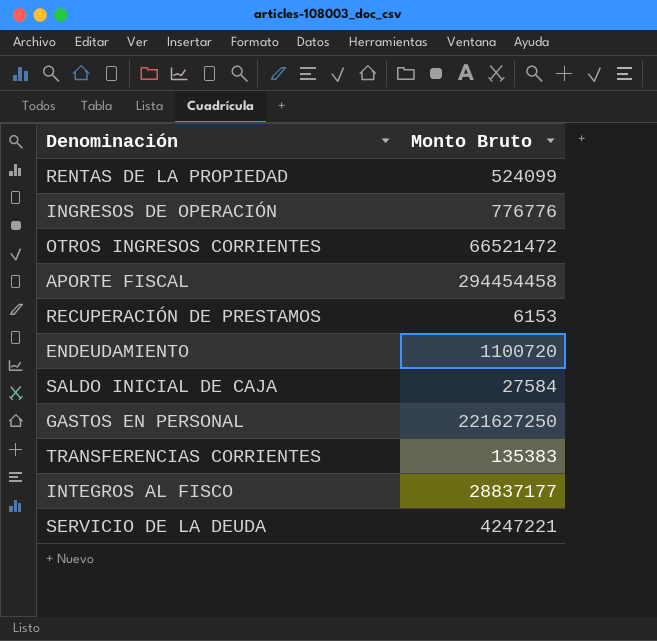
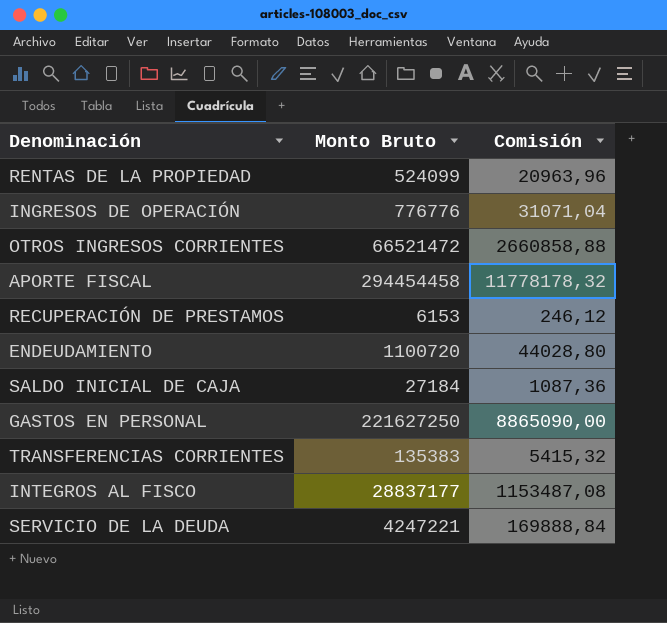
column Comisión | formula: none -> [Monto Bruto] * 0,04
SALDO INICIAL DE CAJA | Monto Bruto: 27584 -> 27184

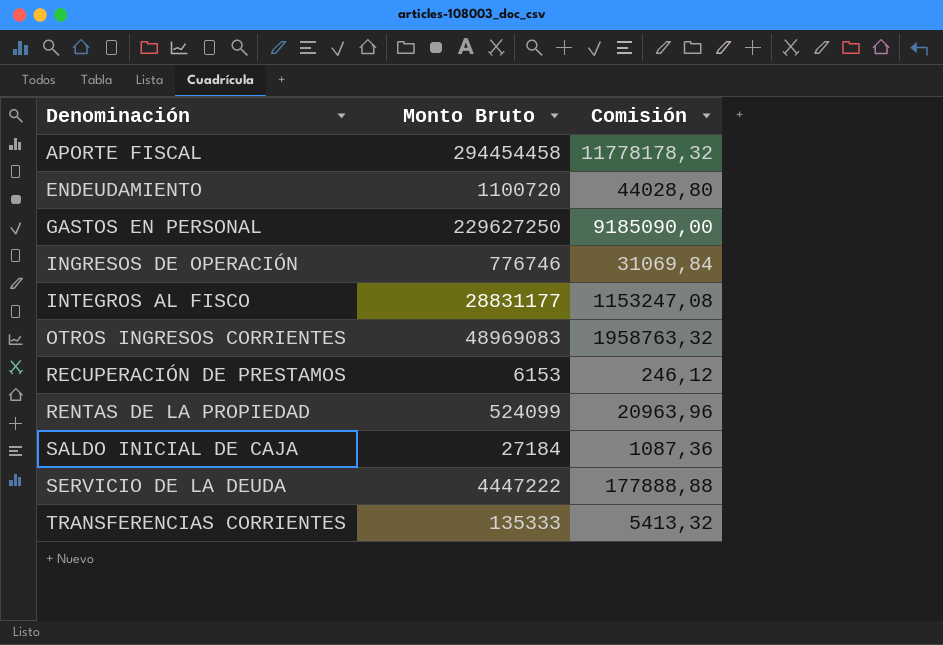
row order: none -> Denominación ascending
GASTOS EN PERSONAL | Monto Bruto: 221627250 -> 229627250
GASTOS EN PERSONAL | Comisión: 8865090,00 -> 9185090,00
INGRESOS DE OPERACIÓN | Monto Bruto: 776776 -> 776746
INGRESOS DE OPERACIÓN | Comisión: 31071,04 -> 31069,84
INTEGROS AL FISCO | Monto Bruto: 28837177 -> 28831177
INTEGROS AL FISCO | Comisión: 1153487,08 -> 1153247,08
OTROS INGRESOS CORRIENTES | Monto Bruto: 66521472 -> 48969083
OTROS INGRESOS CORRIENTES | Comisión: 2660858,88 -> 1958763,32
SERVICIO DE LA DEUDA | Monto Bruto: 4247221 -> 4447222
SERVICIO DE LA DEUDA | Comisión: 169888,84 -> 177888,88
TRANSFERENCIAS CORRIENTES | Monto Bruto: 135383 -> 135333
TRANSFERENCIAS CORRIENTES | Comisión: 5415,32 -> 5413,32

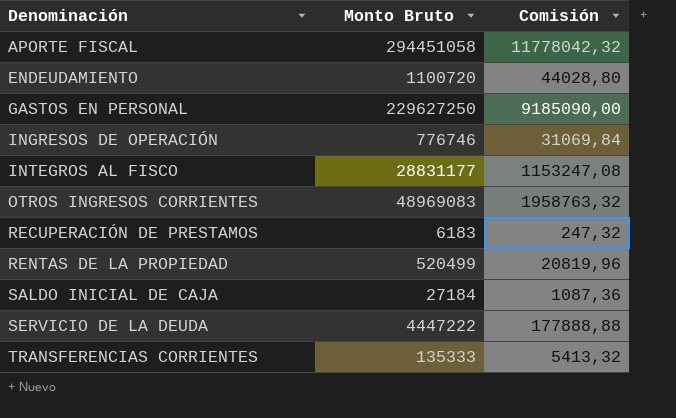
APORTE FISCAL | Monto Bruto: 294454458 -> 294451058
APORTE FISCAL | Comisión: 11778178,32 -> 11778042,32
RECUPERACIÓN DE PRESTAMOS | Monto Bruto: 6153 -> 6183
RECUPERACIÓN DE PRESTAMOS | Comisión: 246,12 -> 247,32
RENTAS DE LA PROPIEDAD | Monto Bruto: 524099 -> 520499
RENTAS DE LA PROPIEDAD | Comisión: 20963,96 -> 20819,96

